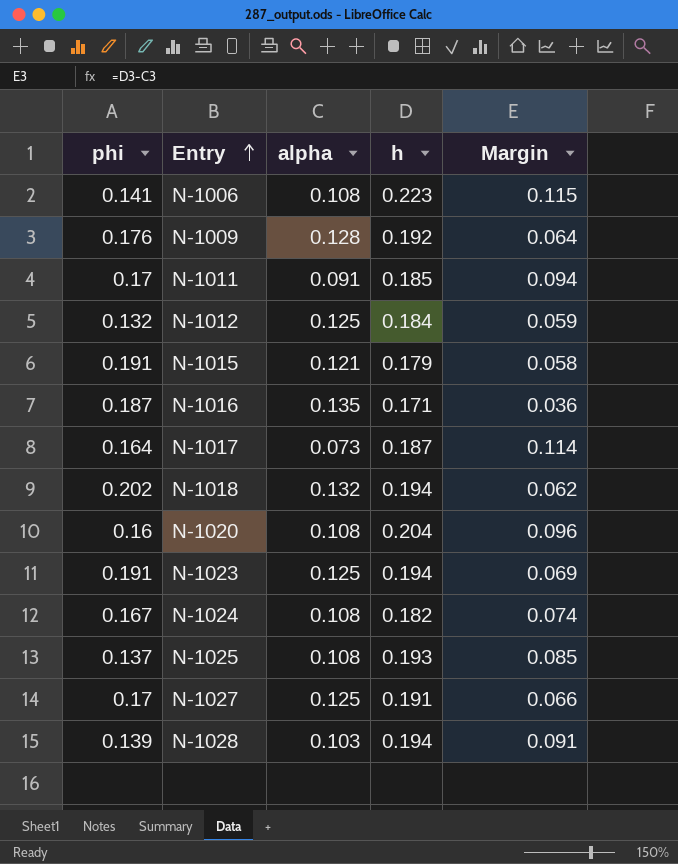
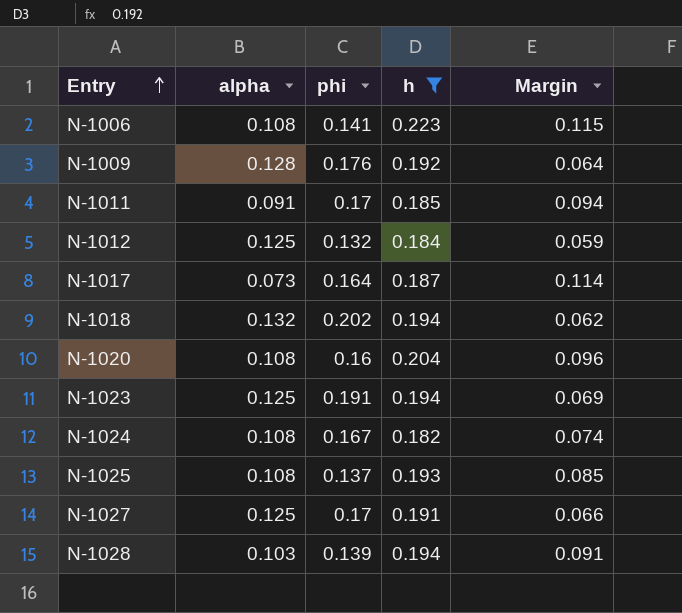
filter: none -> h >= 0.182
column phi | position: 1 -> 3

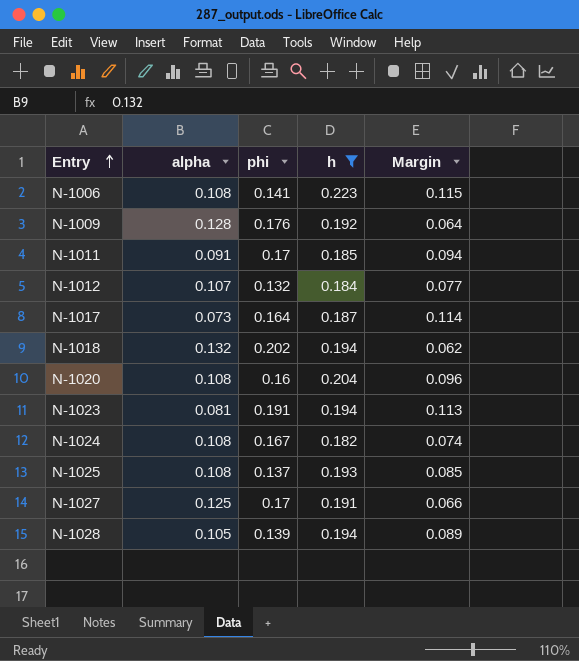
N-1012 | alpha: 0.125 -> 0.107
N-1012 | Margin: 0.059 -> 0.077
N-1023 | alpha: 0.125 -> 0.081
N-1023 | Margin: 0.069 -> 0.113
N-1028 | alpha: 0.103 -> 0.105
N-1028 | Margin: 0.091 -> 0.089

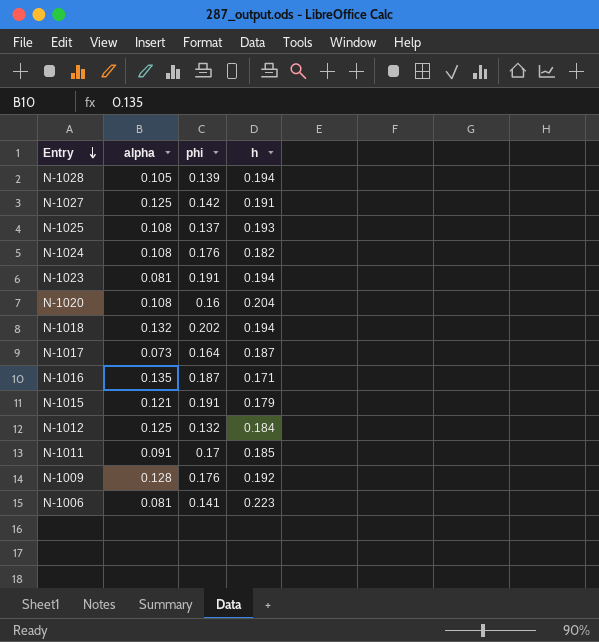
filter: h >= 0.182 -> none
row order: Entry ascending -> Entry descending
column Margin | formula: [h] - [alpha] -> none
N-1027 | phi: 0.17 -> 0.142
N-1024 | phi: 0.167 -> 0.176
N-1012 | alpha: 0.107 -> 0.125
N-1006 | alpha: 0.108 -> 0.081

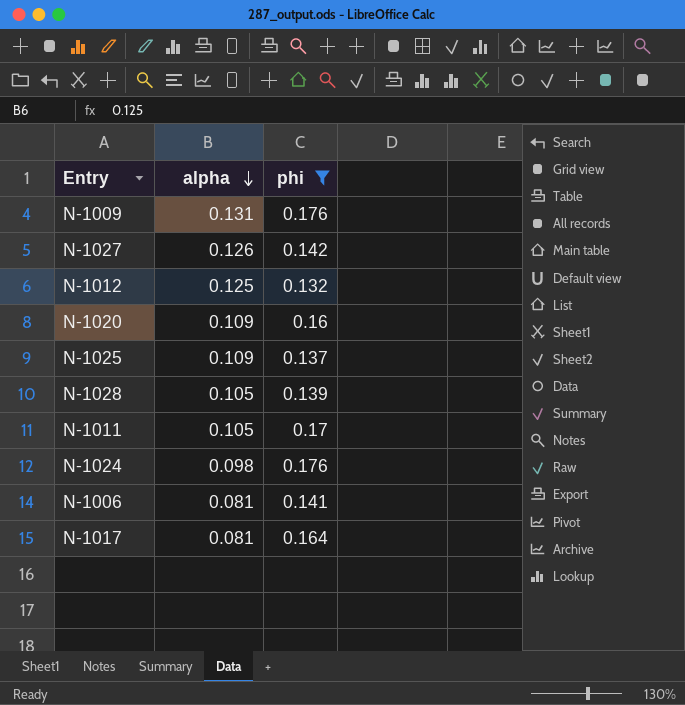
filter: none -> phi <= 0.176
row order: Entry descending -> alpha descending
column h | position: 4 -> none
N-1009 | alpha: 0.128 -> 0.131
N-1027 | alpha: 0.125 -> 0.126
N-1020 | alpha: 0.108 -> 0.109
N-1025 | alpha: 0.108 -> 0.109
N-1011 | alpha: 0.091 -> 0.105
N-1024 | alpha: 0.108 -> 0.098
N-1017 | alpha: 0.073 -> 0.081

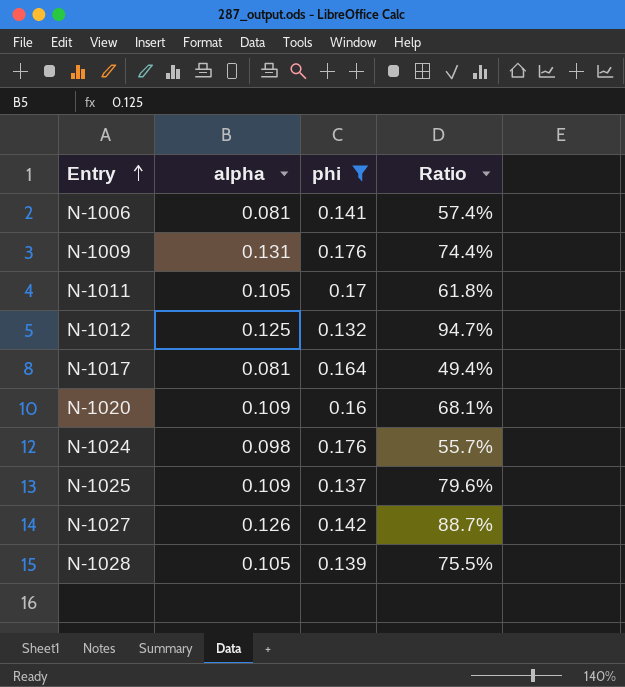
row order: alpha descending -> Entry ascending
column Ratio | formula: none -> [alpha] / [phi]

